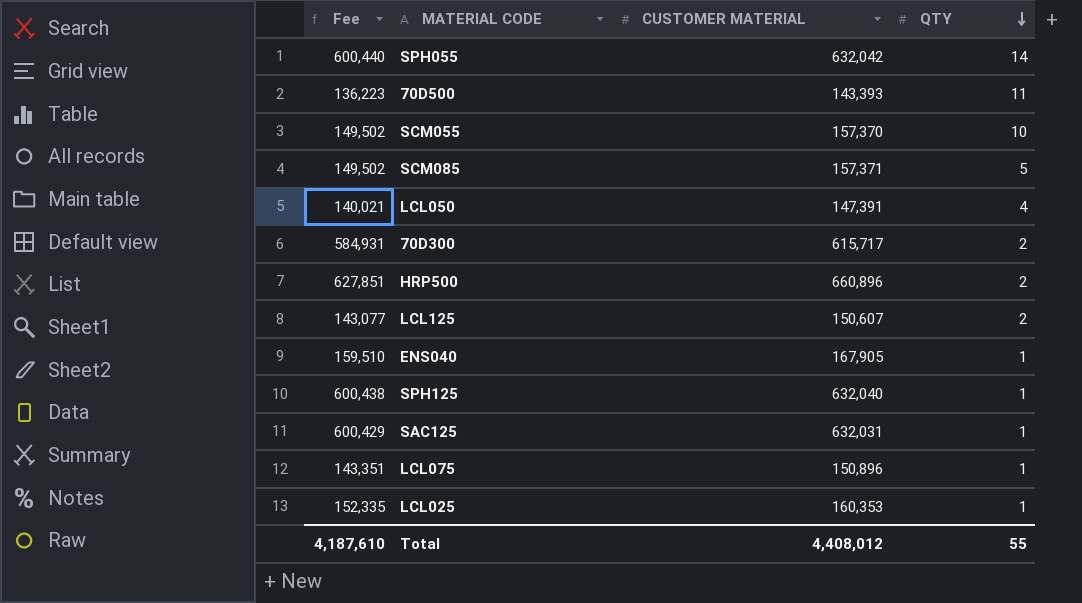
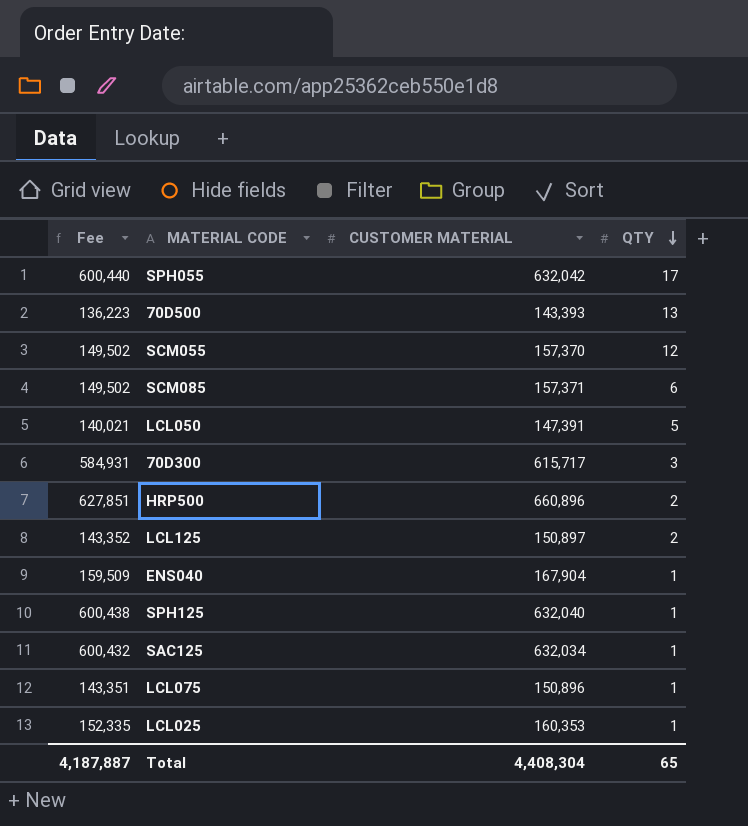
SPH055 | QTY: 14 -> 17
70D500 | QTY: 11 -> 13
SCM055 | QTY: 10 -> 12
SCM085 | QTY: 5 -> 6
LCL050 | QTY: 4 -> 5
70D300 | QTY: 2 -> 3
LCL125 | Fee: 143,077 -> 143,352
LCL125 | CUSTOMER MATERIAL: 150,607 -> 150,897
ENS040 | Fee: 159,510 -> 159,509
ENS040 | CUSTOMER MATERIAL: 167,905 -> 167,904
SAC125 | Fee: 600,429 -> 600,432
SAC125 | CUSTOMER MATERIAL: 632,031 -> 632,034
Total | Fee: 4,187,610 -> 4,187,887
Total | CUSTOMER MATERIAL: 4,408,012 -> 4,408,304
Total | QTY: 55 -> 65

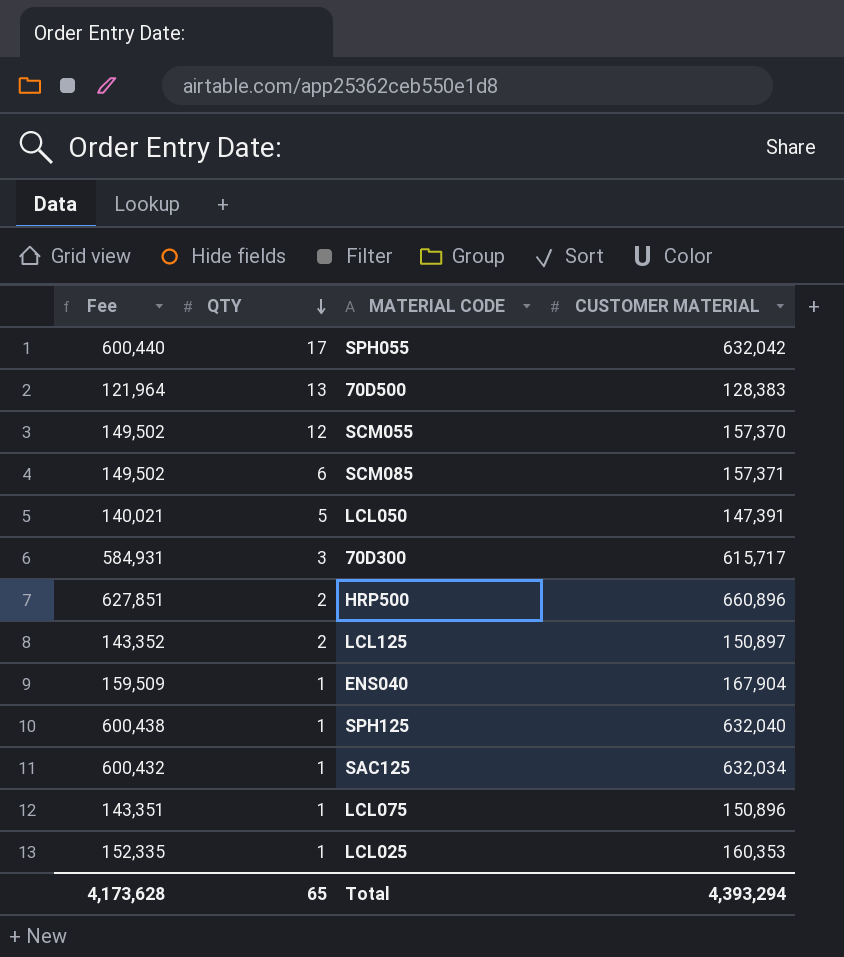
column QTY | position: 4 -> 2
70D500 | Fee: 136,223 -> 121,964
70D500 | CUSTOMER MATERIAL: 143,393 -> 128,383
Total | Fee: 4,187,887 -> 4,173,628
Total | CUSTOMER MATERIAL: 4,408,304 -> 4,393,294

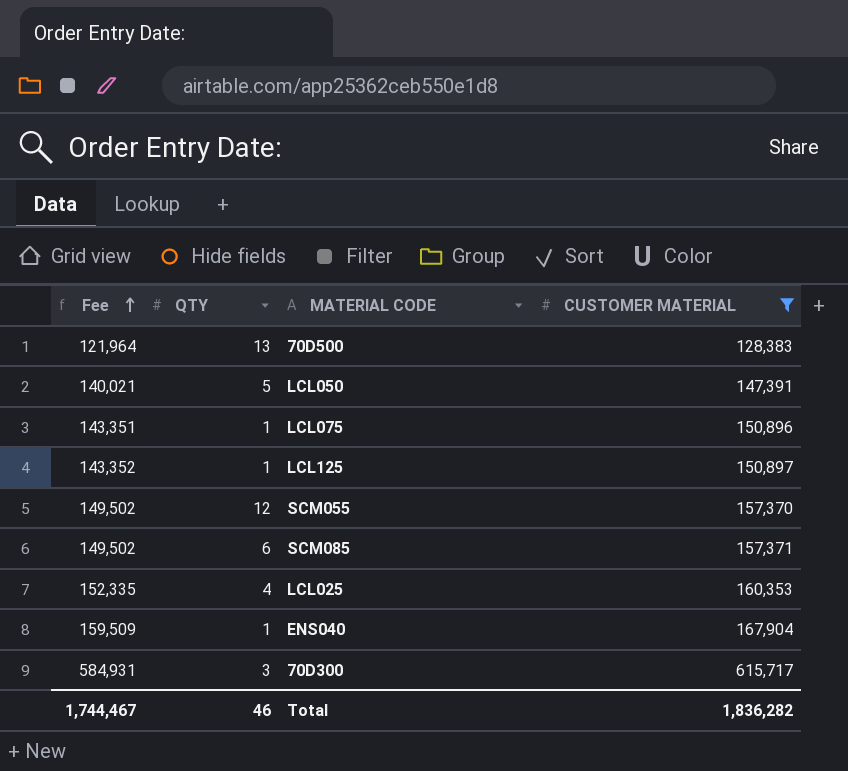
filter: none -> CUSTOMER MATERIAL <= 615,717
row order: QTY descending -> Fee ascending
LCL125 | QTY: 2 -> 1
LCL025 | QTY: 1 -> 4
Total | Fee: 4,173,628 -> 1,744,467
Total | QTY: 65 -> 46
Total | CUSTOMER MATERIAL: 4,393,294 -> 1,836,282

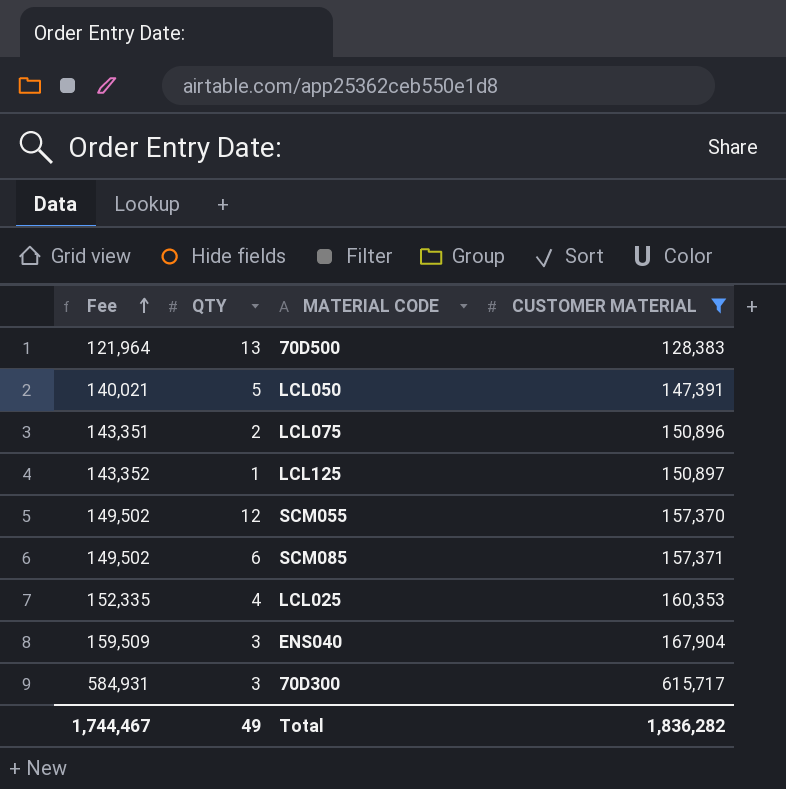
LCL075 | QTY: 1 -> 2
ENS040 | QTY: 1 -> 3
Total | QTY: 46 -> 49

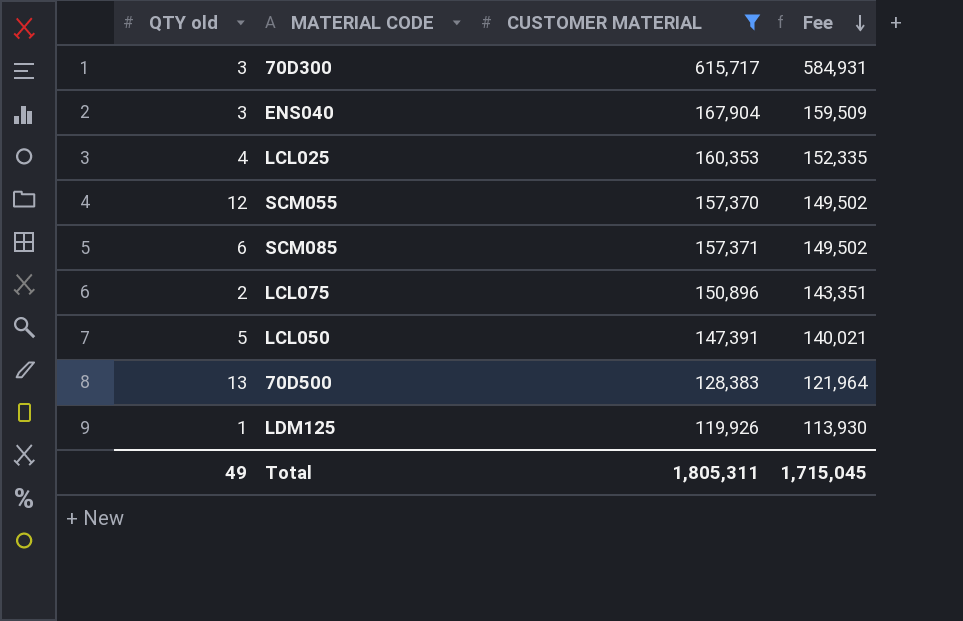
row order: Fee ascending -> Fee descending
column name: QTY -> QTY old
column Fee | position: 1 -> 4
row LCL125: 143,352 | 1 | 150,897 -> none
row LDM125: none -> 1 | 119,926 | 113,930
Total | CUSTOMER MATERIAL: 1,836,282 -> 1,805,311
Total | Fee: 1,744,467 -> 1,715,045

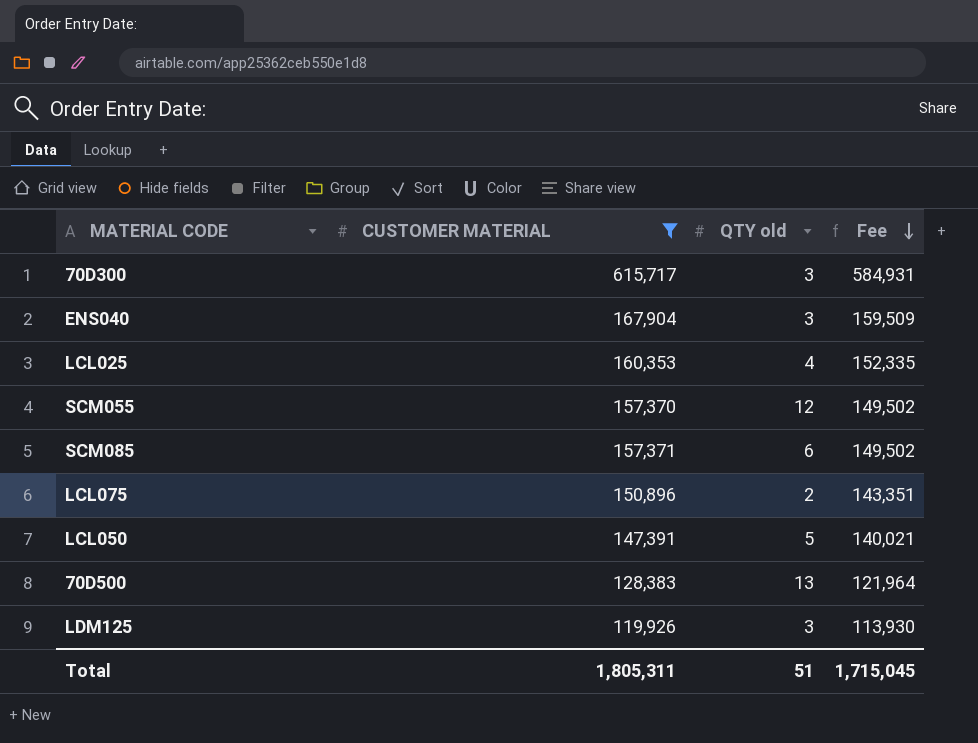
column QTY old | position: 1 -> 3
LDM125 | QTY old: 1 -> 3
Total | QTY old: 49 -> 51

